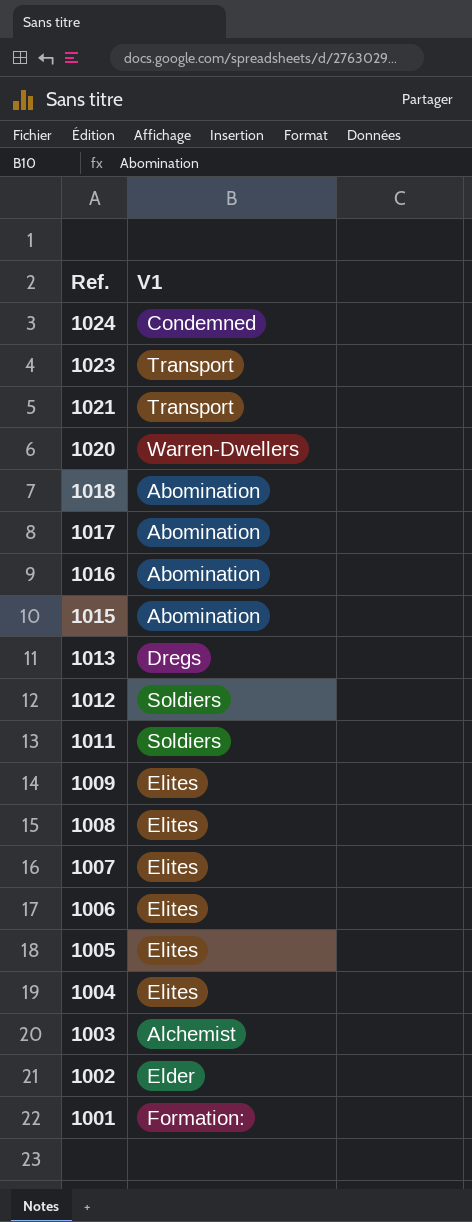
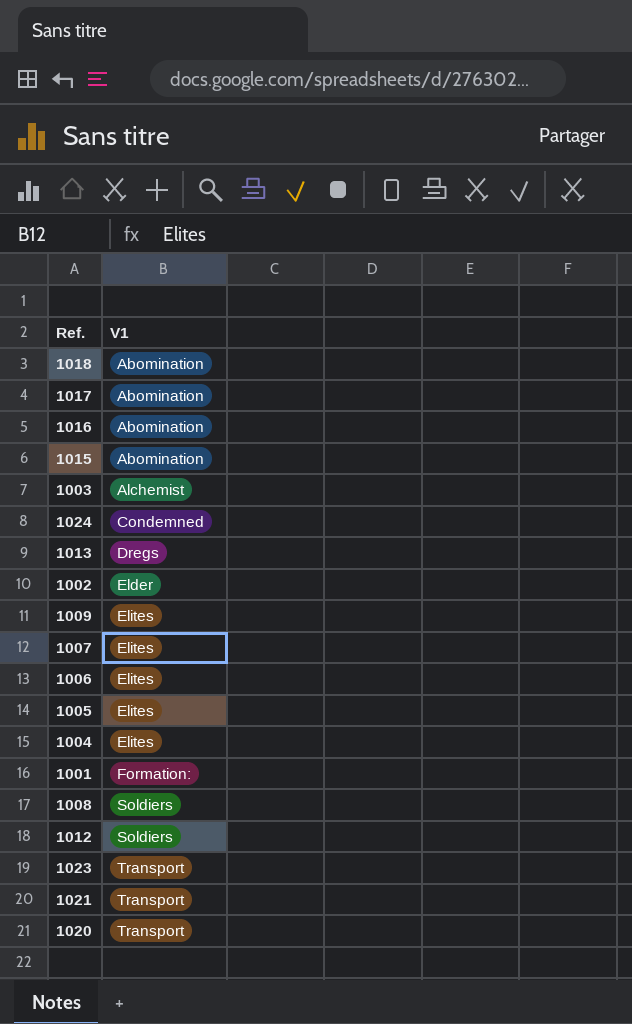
row order: Ref. descending -> V1 ascending
row 1011: Soldiers -> none
1008 | V1: Elites -> Soldiers
1020 | V1: Warren-Dwellers -> Transport

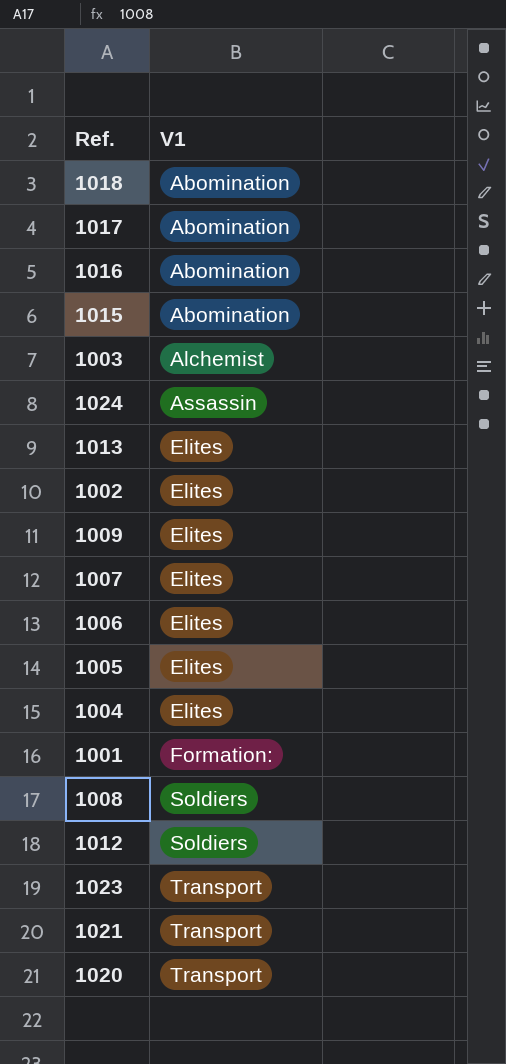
1024 | V1: Condemned -> Assassin
1013 | V1: Dregs -> Elites
1002 | V1: Elder -> Elites

